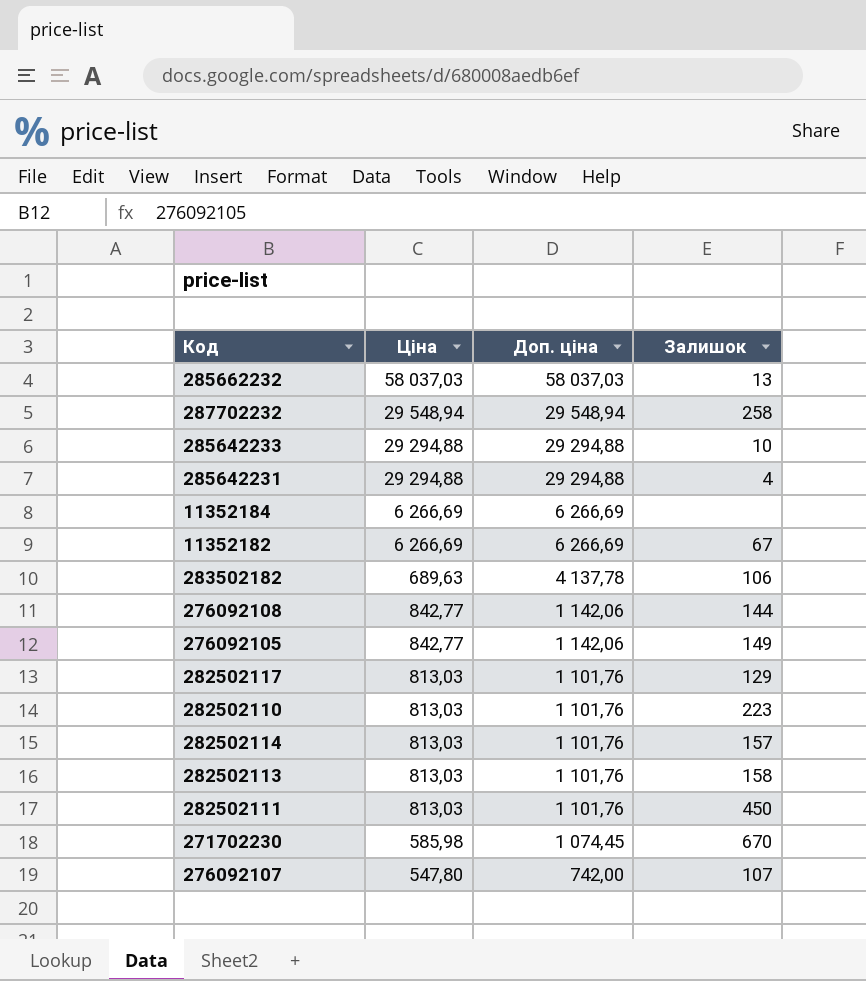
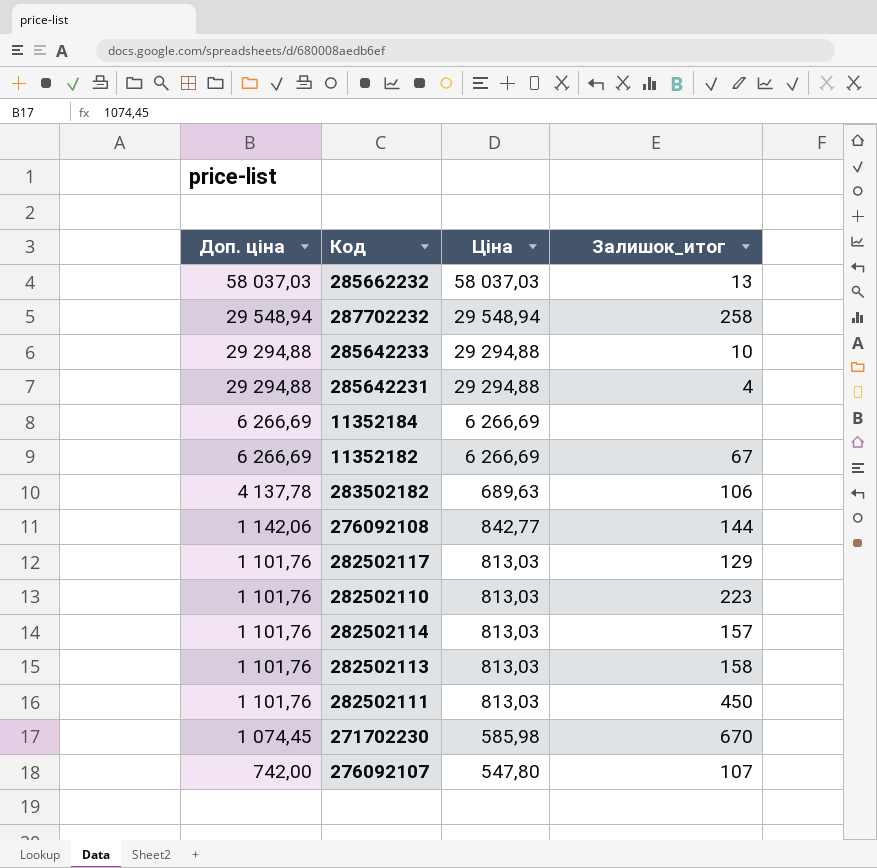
column Доп. ціна | position: 3 -> 1
column name: Залишок -> Залишок_итог
row 276092105: 842,77 | 1 142,06 | 149 -> none

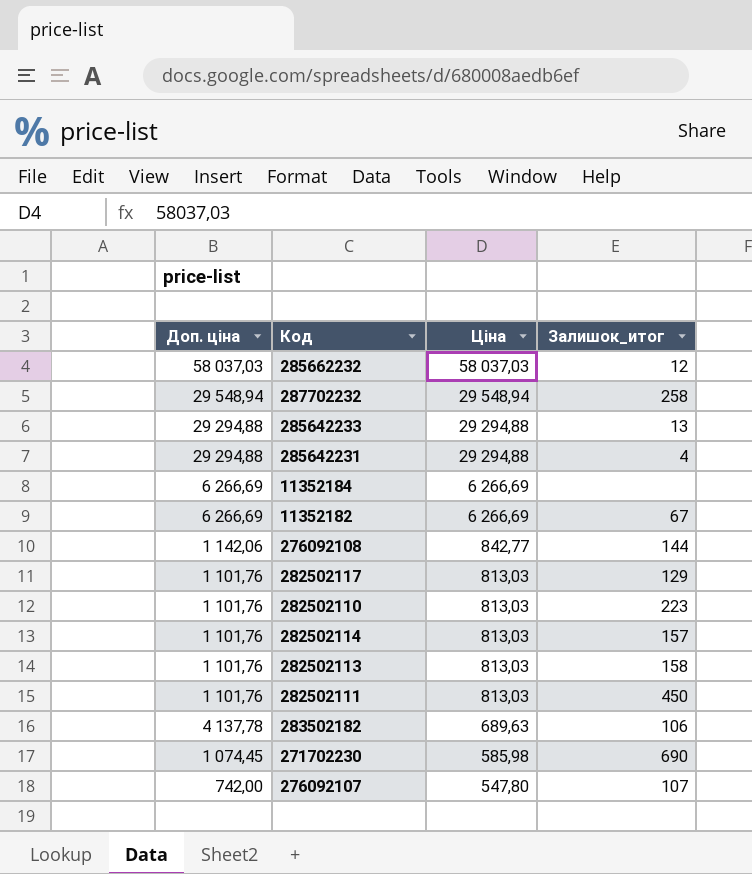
row order: Доп. ціна descending -> Ціна descending
285662232 | Залишок_итог: 13 -> 12
285642233 | Залишок_итог: 10 -> 13
271702230 | Залишок_итог: 670 -> 690

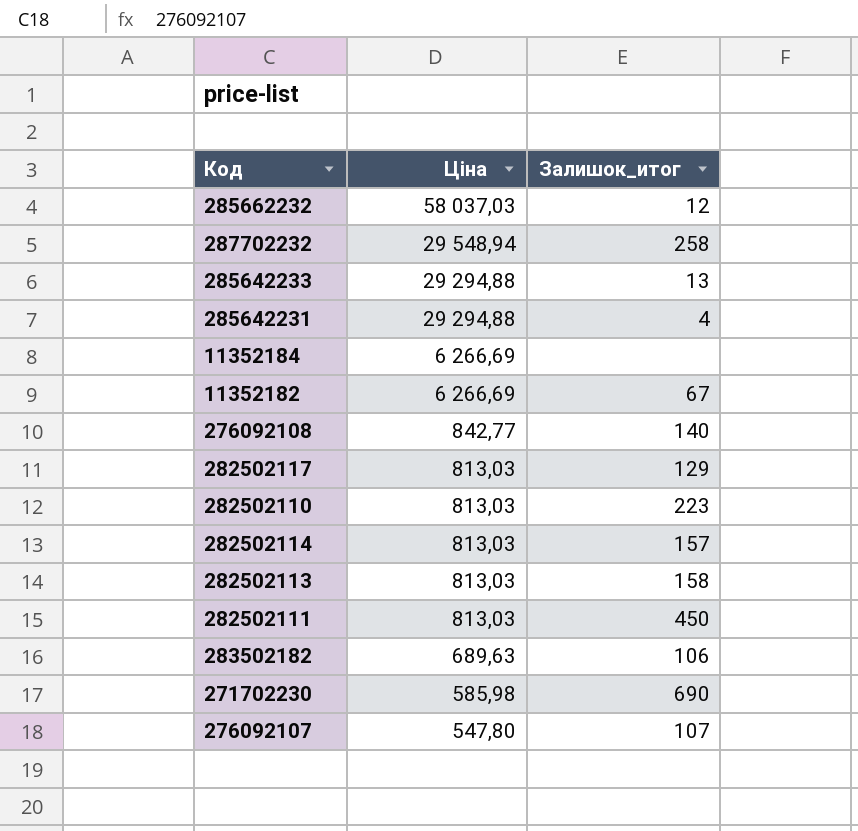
column Доп. ціна | position: 1 -> none
276092108 | Залишок_итог: 144 -> 140

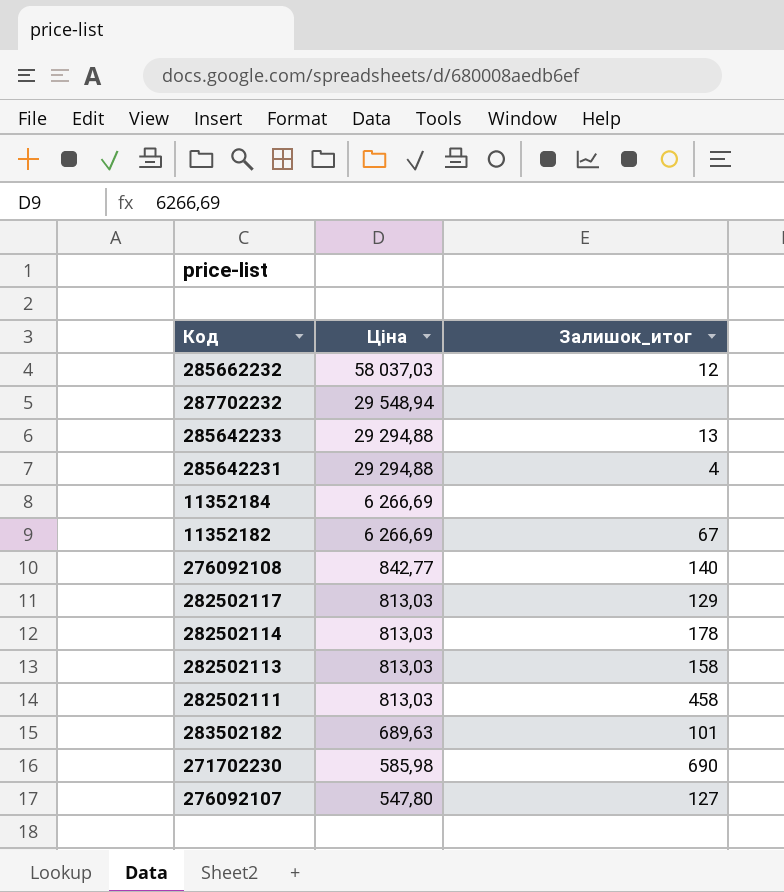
row 282502110: 813,03 | 223 -> none
287702232 | Залишок_итог: 258 -> none
282502114 | Залишок_итог: 157 -> 178
282502111 | Залишок_итог: 450 -> 458
283502182 | Залишок_итог: 106 -> 101
276092107 | Залишок_итог: 107 -> 127

